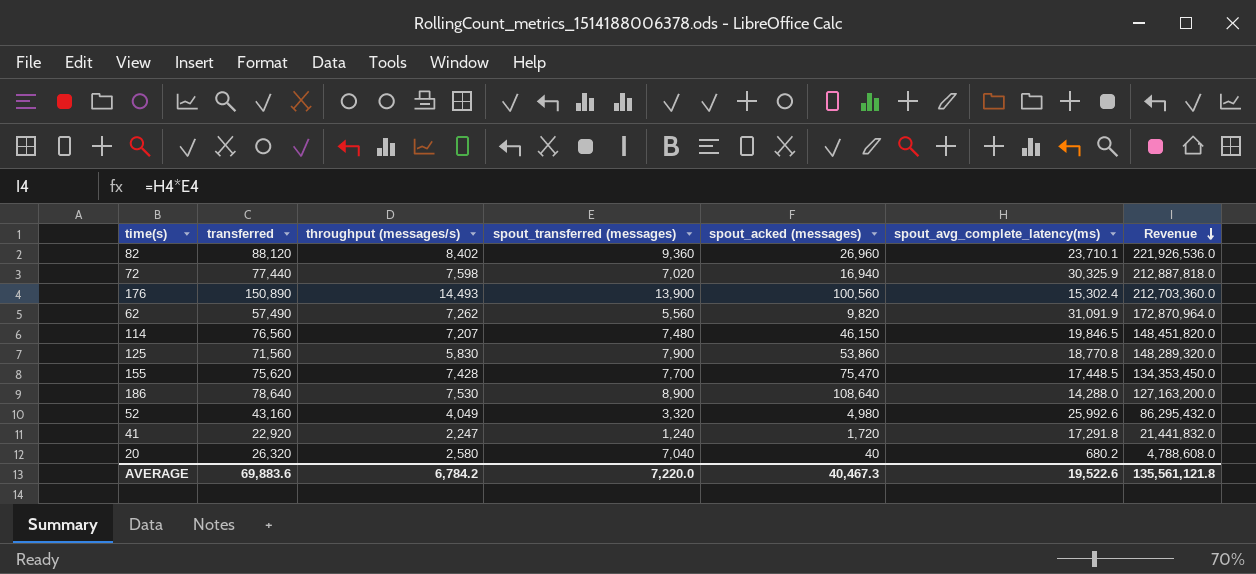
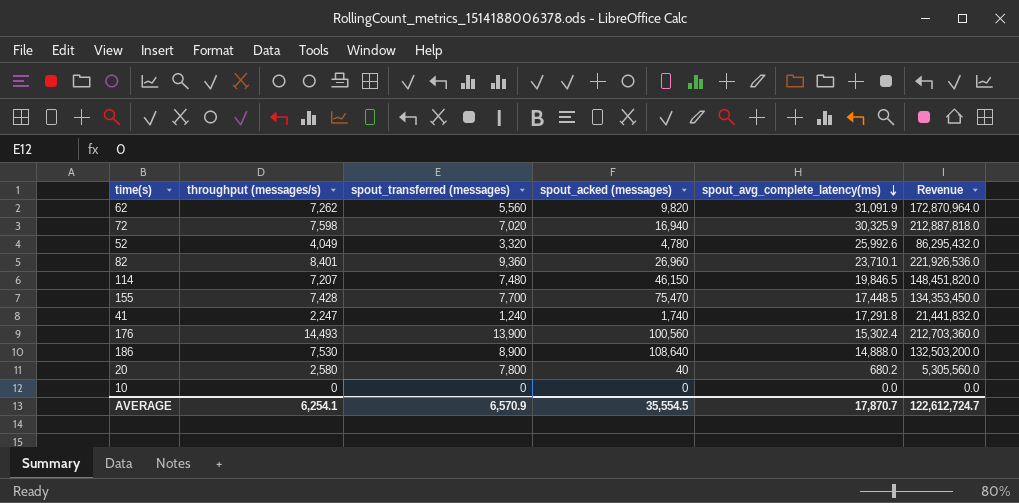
row order: Revenue descending -> spout_avg_complete_latency(ms) descending
column transferred | position: 2 -> none
row 125: 71,560 | 5,830 | 7,900 | 53,860 | 18,770.8 | 148,289,320.0 -> none
52 | spout_acked (messages): 4,980 -> 4,780
82 | throughput (messages/s): 8,402 -> 8,401
41 | spout_acked (messages): 1,720 -> 1,740
186 | spout_avg_complete_latency(ms): 14,288.0 -> 14,888.0
186 | Revenue: 127,163,200.0 -> 132,503,200.0
20 | spout_transferred (messages): 7,040 -> 7,800
20 | Revenue: 4,788,608.0 -> 5,305,560.0
row 10: none -> 0 | 0 | 0 | 0.0 | 0.0
AVERAGE | throughput (messages/s): 6,784.2 -> 6,254.1
AVERAGE | spout_transferred (messages): 7,220.0 -> 6,570.9
AVERAGE | spout_acked (messages): 40,467.3 -> 35,554.5
AVERAGE | spout_avg_complete_latency(ms): 19,522.6 -> 17,870.7
AVERAGE | Revenue: 135,561,121.8 -> 122,612,724.7

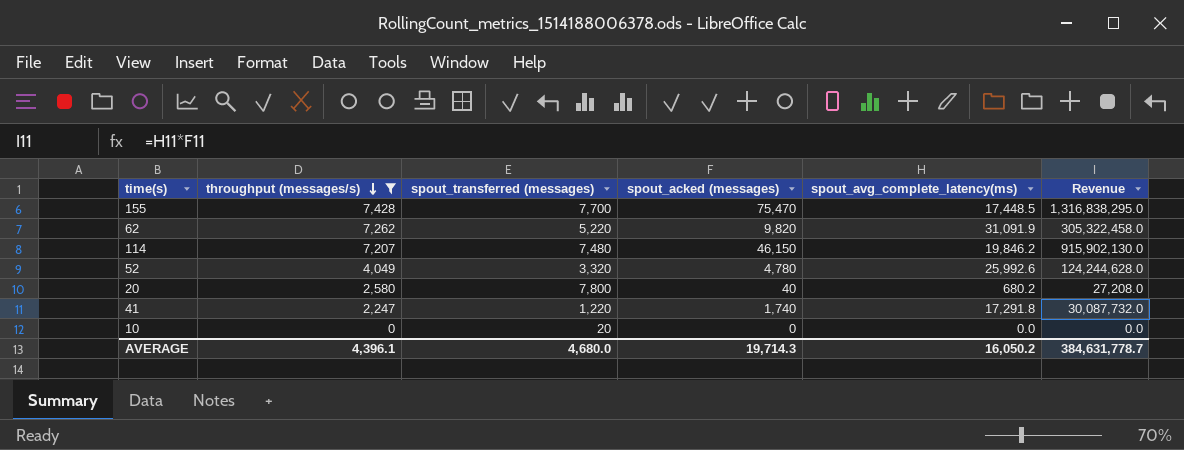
filter: none -> throughput (messages/s) <= 7,428
row order: spout_avg_complete_latency(ms) descending -> throughput (messages/s) descending
column Revenue | formula: [spout_transferred (messages)] * [spout_avg_complete_latency(ms)] -> [spout_acked (messages)] * [spout_avg_complete_latency(ms)]
62 | spout_transferred (messages): 5,560 -> 5,220
114 | spout_avg_complete_latency(ms): 19,846.5 -> 19,846.2
41 | spout_transferred (messages): 1,240 -> 1,220
10 | spout_transferred (messages): 0 -> 20
AVERAGE | throughput (messages/s): 6,254.1 -> 4,396.1
AVERAGE | spout_transferred (messages): 6,570.9 -> 4,680.0
AVERAGE | spout_acked (messages): 35,554.5 -> 19,714.3
AVERAGE | spout_avg_complete_latency(ms): 17,870.7 -> 16,050.2
AVERAGE | Revenue: 122,612,724.7 -> 384,631,778.7

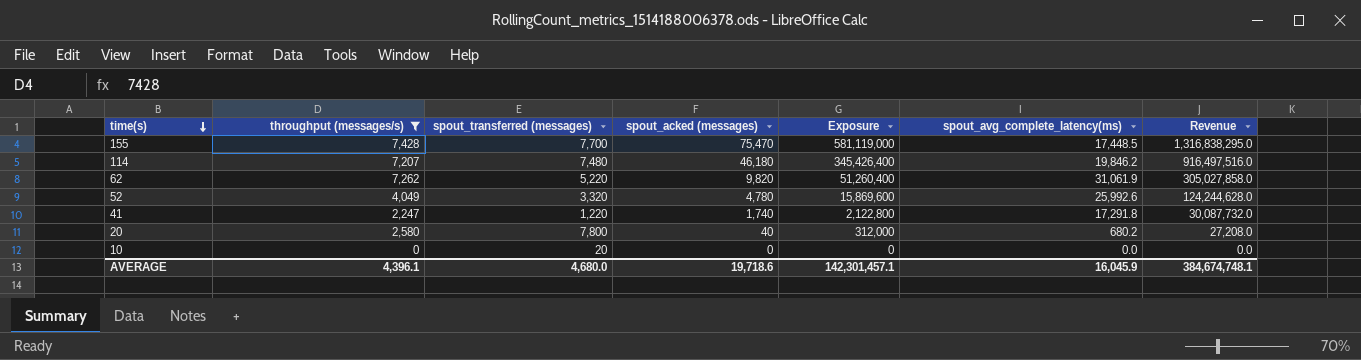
row order: throughput (messages/s) descending -> time(s) descending
column Exposure | formula: none -> [spout_transferred (messages)] * [spout_acked (messages)]
114 | spout_acked (messages): 46,150 -> 46,180
114 | Revenue: 915,902,130.0 -> 916,497,516.0
62 | spout_avg_complete_latency(ms): 31,091.9 -> 31,061.9
62 | Revenue: 305,322,458.0 -> 305,027,858.0
AVERAGE | spout_acked (messages): 19,714.3 -> 19,718.6
AVERAGE | spout_avg_complete_latency(ms): 16,050.2 -> 16,045.9
AVERAGE | Revenue: 384,631,778.7 -> 384,674,748.1

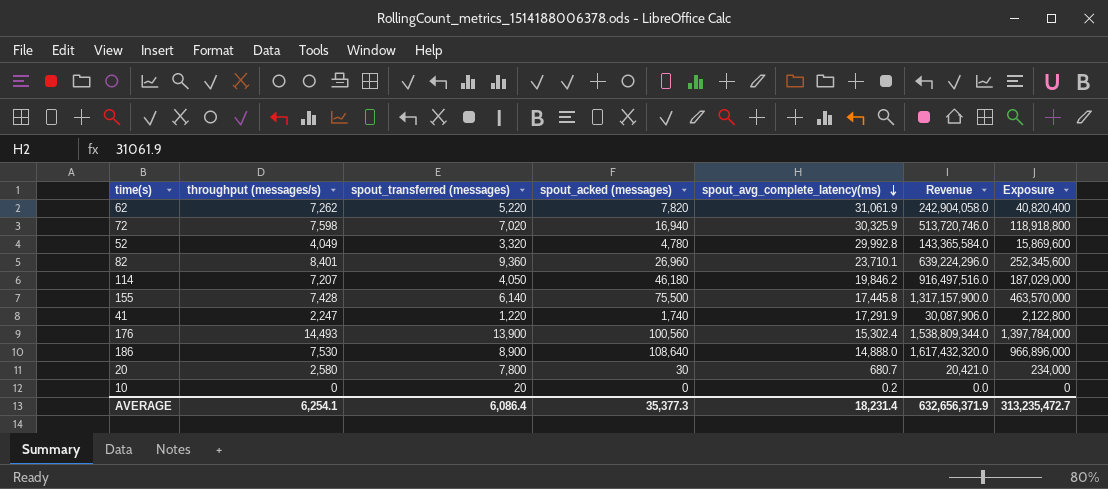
filter: throughput (messages/s) <= 7,428 -> none
row order: time(s) descending -> spout_avg_complete_latency(ms) descending
column Exposure | position: 5 -> 7
62 | spout_acked (messages): 9,820 -> 7,820
62 | Revenue: 305,027,858.0 -> 242,904,058.0
62 | Exposure: 51,260,400 -> 40,820,400
52 | spout_avg_complete_latency(ms): 25,992.6 -> 29,992.8
52 | Revenue: 124,244,628.0 -> 143,365,584.0
114 | spout_transferred (messages): 7,480 -> 4,050
114 | Exposure: 345,426,400 -> 187,029,000
155 | spout_transferred (messages): 7,700 -> 6,140
155 | spout_acked (messages): 75,470 -> 75,500
155 | spout_avg_complete_latency(ms): 17,448.5 -> 17,445.8
155 | Revenue: 1,316,838,295.0 -> 1,317,157,900.0
155 | Exposure: 581,119,000 -> 463,570,000
41 | spout_avg_complete_latency(ms): 17,291.8 -> 17,291.9
41 | Revenue: 30,087,732.0 -> 30,087,906.0
20 | spout_acked (messages): 40 -> 30
20 | spout_avg_complete_latency(ms): 680.2 -> 680.7
20 | Revenue: 27,208.0 -> 20,421.0
20 | Exposure: 312,000 -> 234,000
10 | spout_avg_complete_latency(ms): 0.0 -> 0.2
AVERAGE | throughput (messages/s): 4,396.1 -> 6,254.1
AVERAGE | spout_transferred (messages): 4,680.0 -> 6,086.4
AVERAGE | spout_acked (messages): 19,718.6 -> 35,377.3
AVERAGE | spout_avg_complete_latency(ms): 16,045.9 -> 18,231.4
AVERAGE | Revenue: 384,674,748.1 -> 632,656,371.9
AVERAGE | Exposure: 142,301,457.1 -> 313,235,472.7

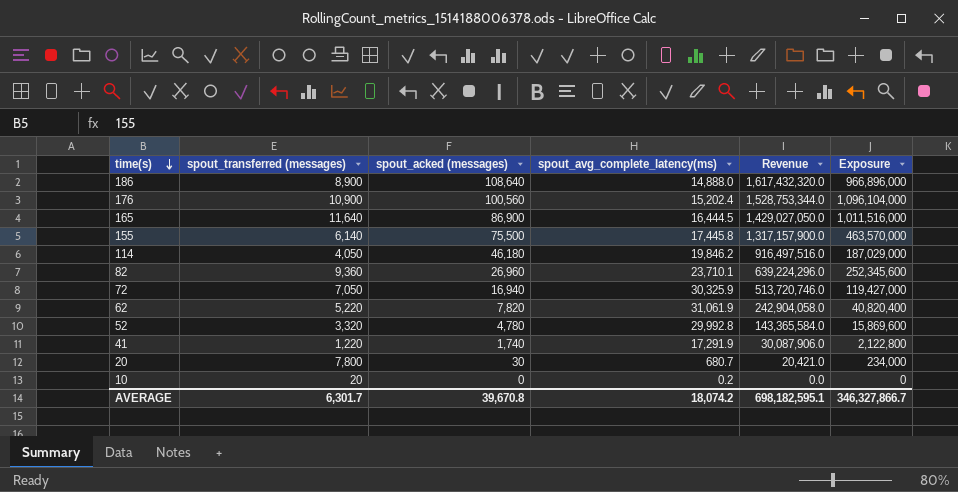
row order: spout_avg_complete_latency(ms) descending -> time(s) descending
column throughput (messages/s) | position: 2 -> none
176 | spout_transferred (messages): 13,900 -> 10,900
176 | spout_avg_complete_latency(ms): 15,302.4 -> 15,202.4
176 | Revenue: 1,538,809,344.0 -> 1,528,753,344.0
176 | Exposure: 1,397,784,000 -> 1,096,104,000
row 165: none -> 11,640 | 86,900 | 16,444.5 | 1,429,027,050.0 | 1,011,516,000
72 | spout_transferred (messages): 7,020 -> 7,050
72 | Exposure: 118,918,800 -> 119,427,000
AVERAGE | spout_transferred (messages): 6,086.4 -> 6,301.7
AVERAGE | spout_acked (messages): 35,377.3 -> 39,670.8
AVERAGE | spout_avg_complete_latency(ms): 18,231.4 -> 18,074.2
AVERAGE | Revenue: 632,656,371.9 -> 698,182,595.1
AVERAGE | Exposure: 313,235,472.7 -> 346,327,866.7

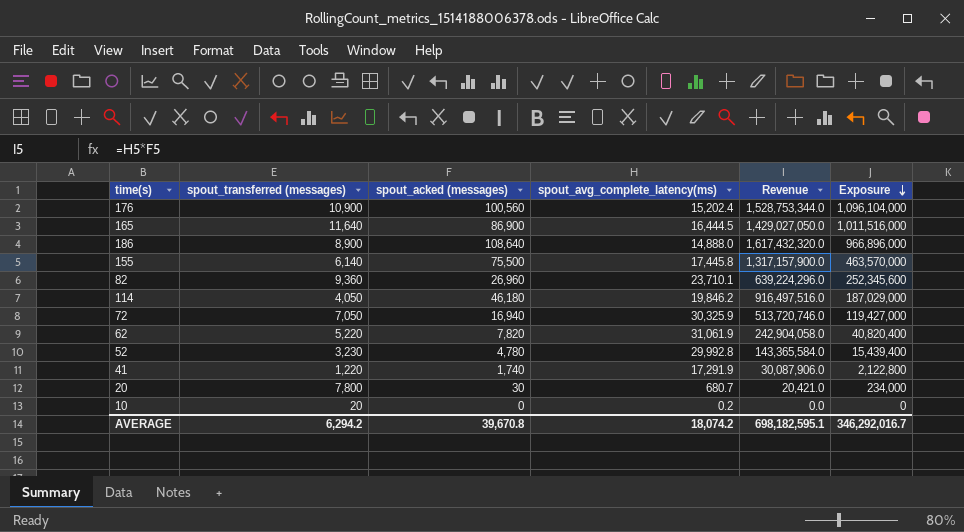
row order: time(s) descending -> Exposure descending
52 | spout_transferred (messages): 3,320 -> 3,230
52 | Exposure: 15,869,600 -> 15,439,400
AVERAGE | spout_transferred (messages): 6,301.7 -> 6,294.2
AVERAGE | Exposure: 346,327,866.7 -> 346,292,016.7

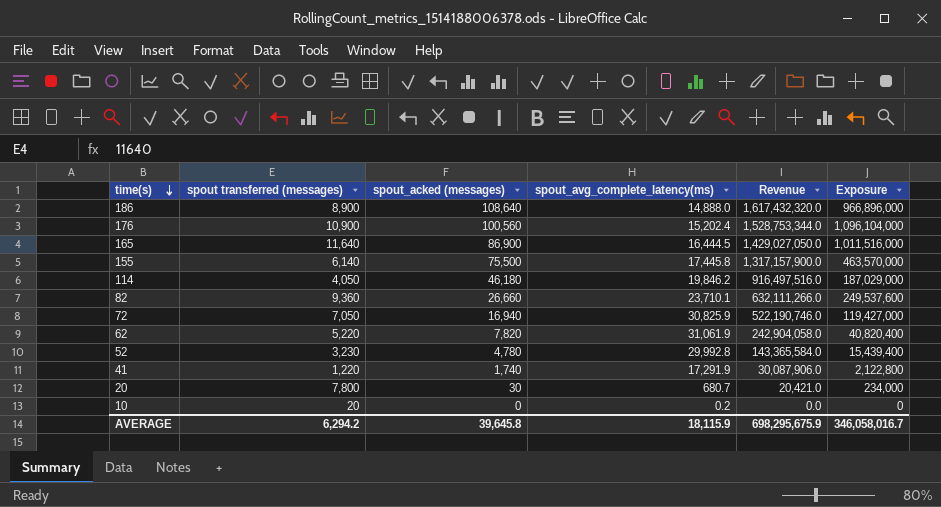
row order: Exposure descending -> time(s) descending
column name: spout_transferred (messages) -> spout transferred (messages)
82 | spout_acked (messages): 26,960 -> 26,660
82 | Revenue: 639,224,296.0 -> 632,111,266.0
82 | Exposure: 252,345,600 -> 249,537,600
72 | spout_avg_complete_latency(ms): 30,325.9 -> 30,825.9
72 | Revenue: 513,720,746.0 -> 522,190,746.0
AVERAGE | spout_acked (messages): 39,670.8 -> 39,645.8
AVERAGE | spout_avg_complete_latency(ms): 18,074.2 -> 18,115.9
AVERAGE | Revenue: 698,182,595.1 -> 698,295,675.9
AVERAGE | Exposure: 346,292,016.7 -> 346,058,016.7

